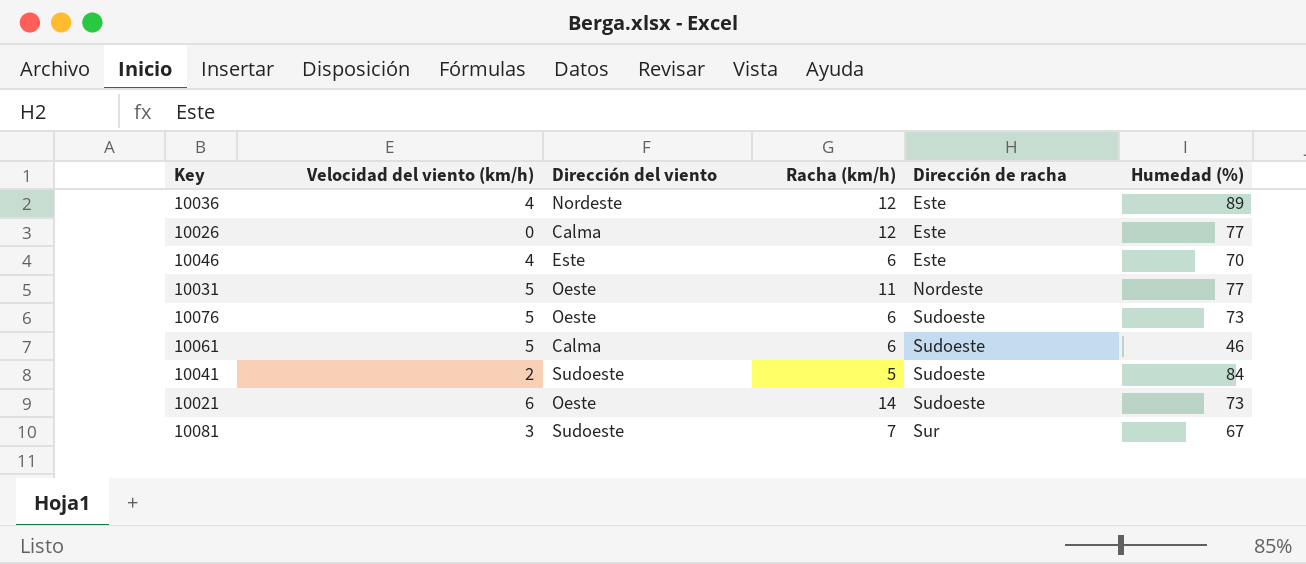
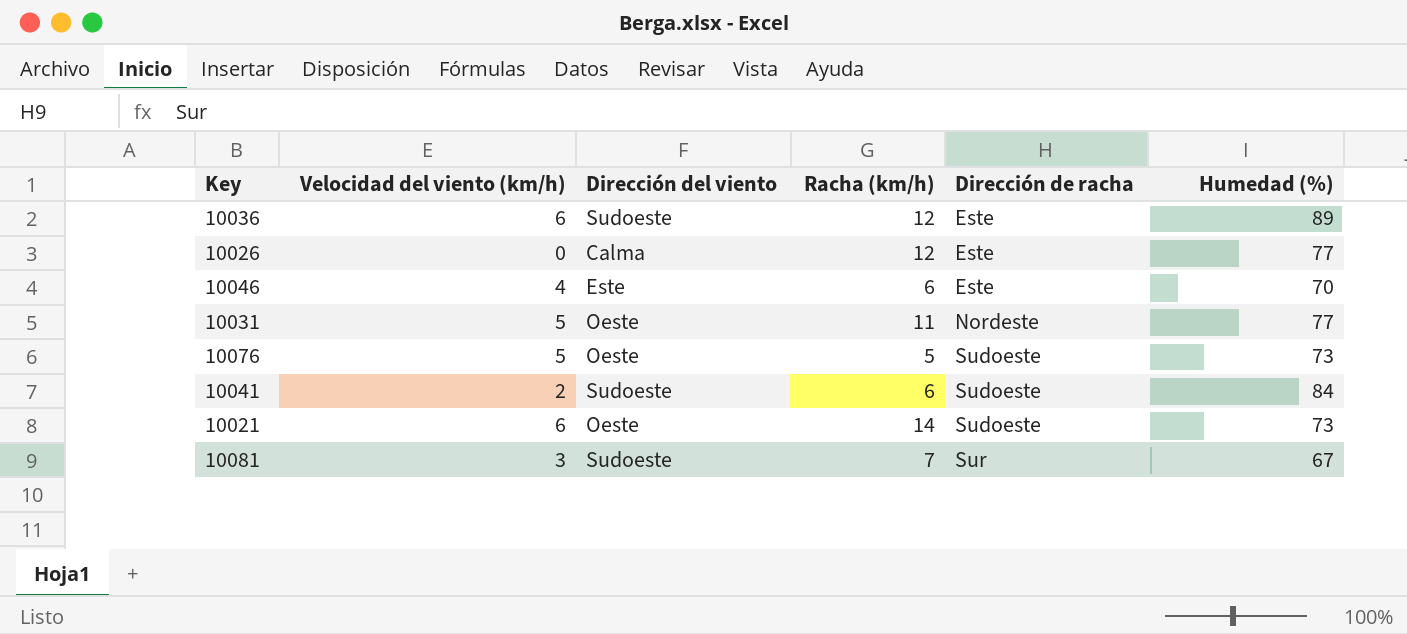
row 10061: 5 | Calma | 6 | Sudoeste | 46 -> none
10036 | Velocidad del viento (km/h): 4 -> 6
10036 | Dirección del viento: Nordeste -> Sudoeste
10076 | Racha (km/h): 6 -> 5
10041 | Racha (km/h): 5 -> 6

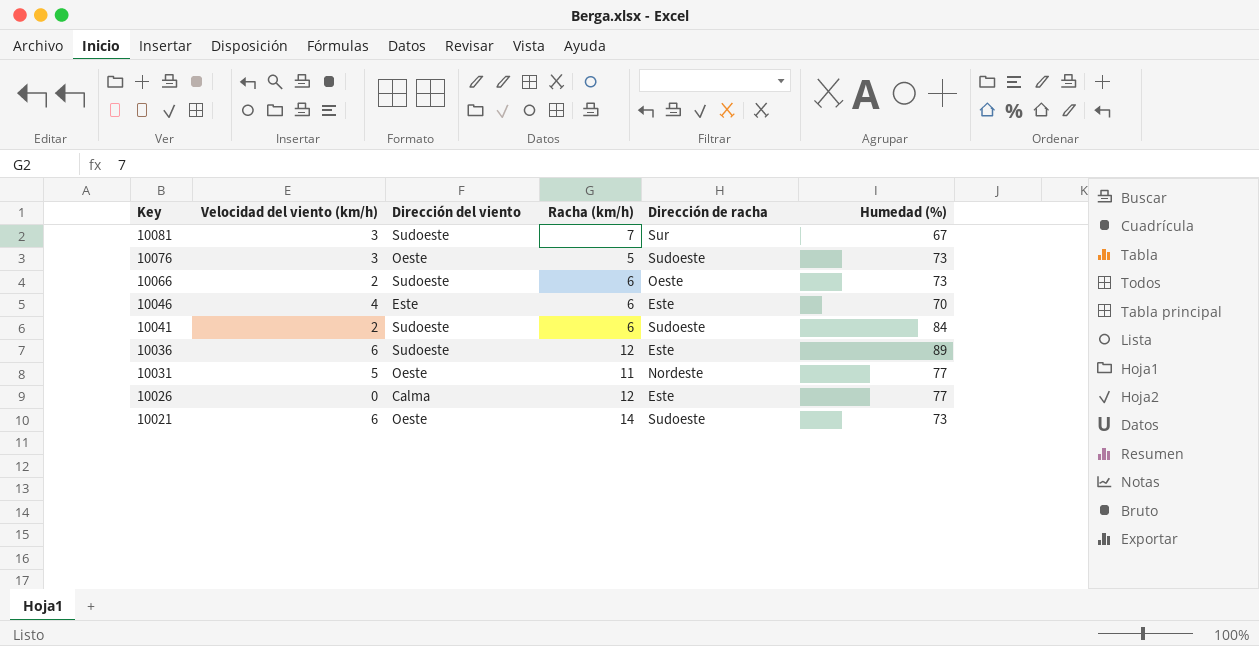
row order: Dirección de racha ascending -> Key descending
10076 | Velocidad del viento (km/h): 5 -> 3
row 10066: none -> 2 | Sudoeste | 6 | Oeste | 73

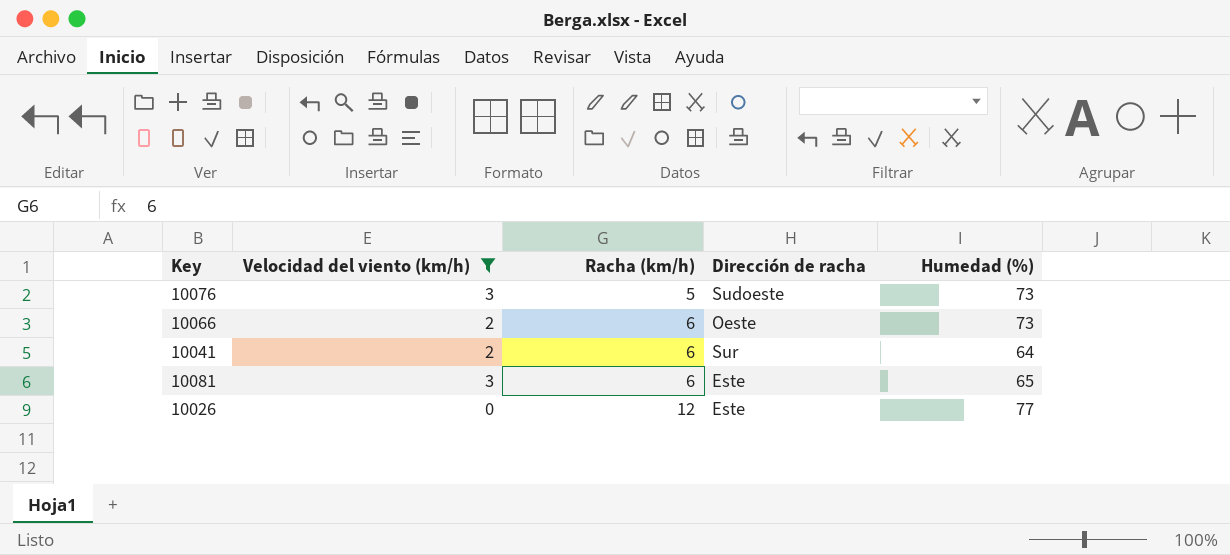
filter: none -> Velocidad del viento (km/h) <= 3
row order: Key descending -> Racha (km/h) ascending
column Dirección del viento | position: 3 -> none
10041 | Dirección de racha: Sudoeste -> Sur
10041 | Humedad (%): 84 -> 64
10081 | Racha (km/h): 7 -> 6
10081 | Dirección de racha: Sur -> Este
10081 | Humedad (%): 67 -> 65

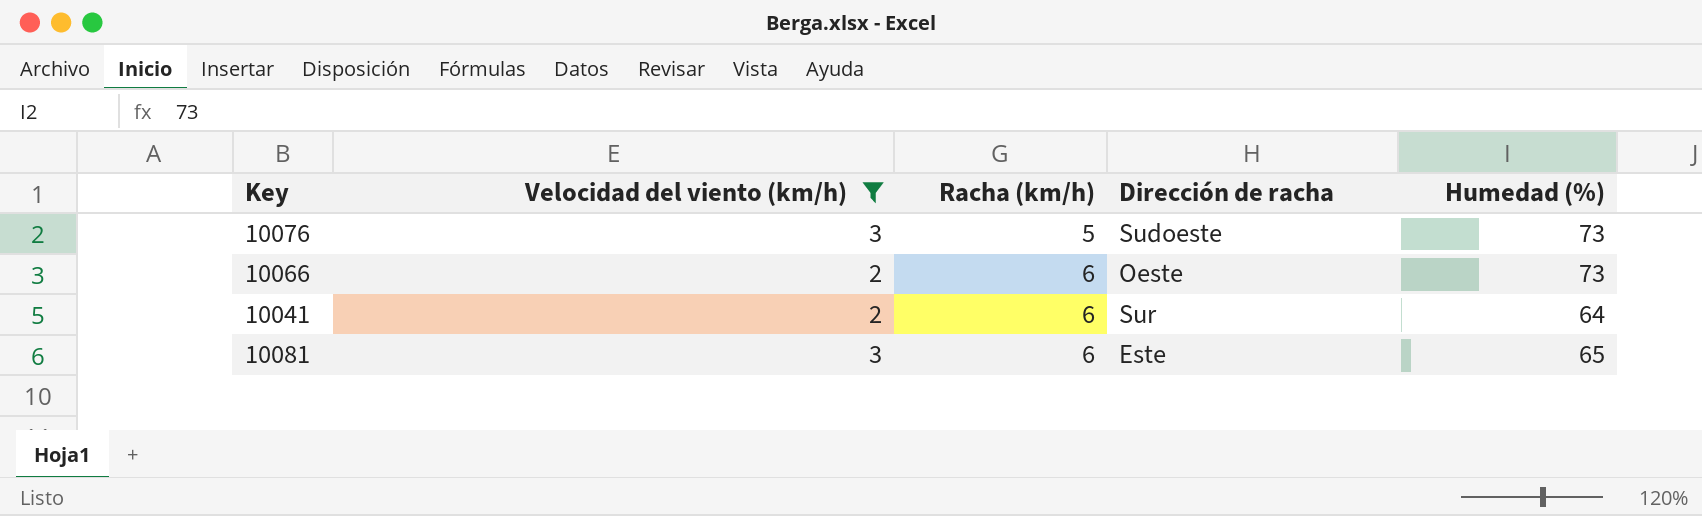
row 10026: 0 | 12 | Este | 77 -> none

